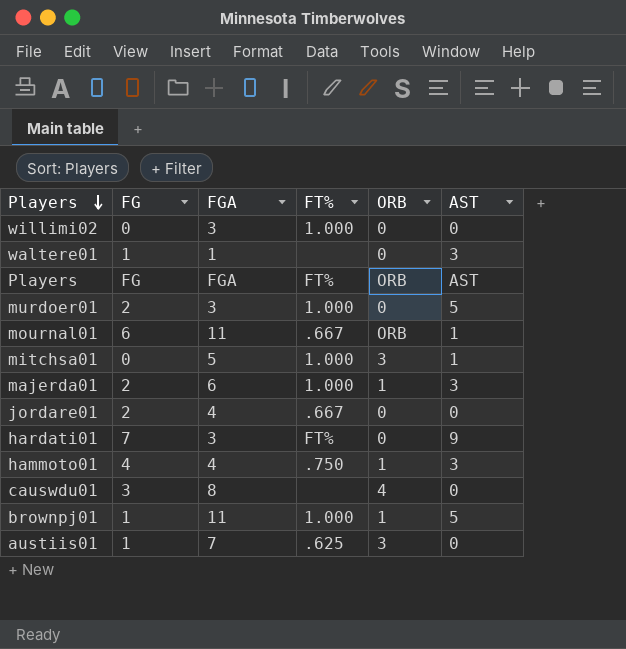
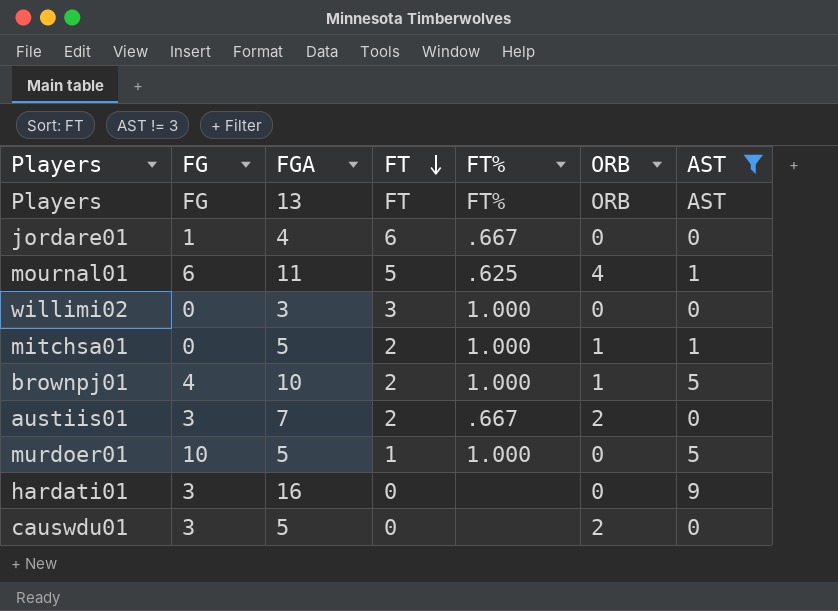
filter: none -> AST != 3
row order: Players descending -> FT descending
column FT | position: none -> 4
Players | FGA: FGA -> 13
jordare01 | FG: 2 -> 1
mournal01 | FT%: .667 -> .625
mournal01 | ORB: ORB -> 4
mitchsa01 | ORB: 3 -> 1
brownpj01 | FG: 1 -> 4
brownpj01 | FGA: 11 -> 10
austiis01 | FG: 1 -> 3
austiis01 | FT%: .625 -> .667
austiis01 | ORB: 3 -> 2
murdoer01 | FG: 2 -> 10
murdoer01 | FGA: 3 -> 5
hardati01 | FG: 7 -> 3
hardati01 | FGA: 3 -> 16
hardati01 | FT%: FT% -> none
causwdu01 | FGA: 8 -> 5
causwdu01 | ORB: 4 -> 2

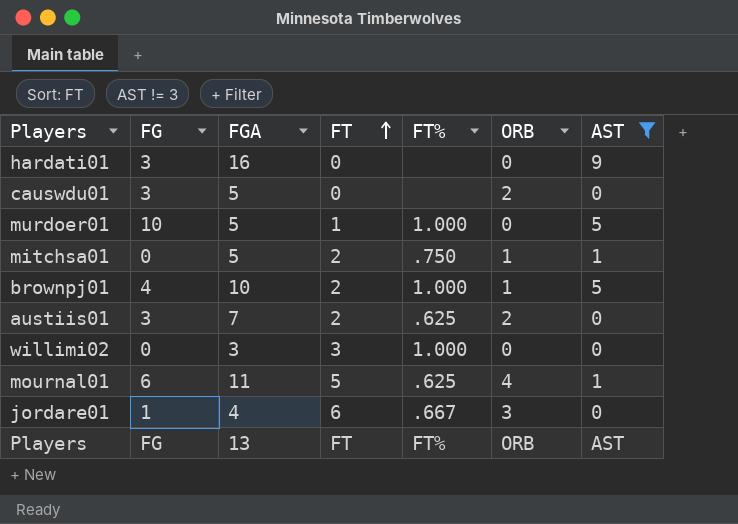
row order: FT descending -> FT ascending
mitchsa01 | FT%: 1.000 -> .750
austiis01 | FT%: .667 -> .625
jordare01 | ORB: 0 -> 3

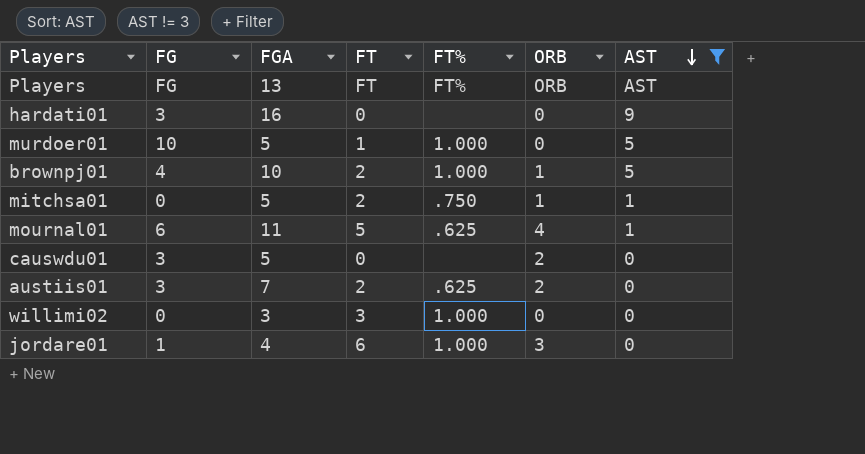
row order: FT ascending -> AST descending
jordare01 | FT%: .667 -> 1.000

